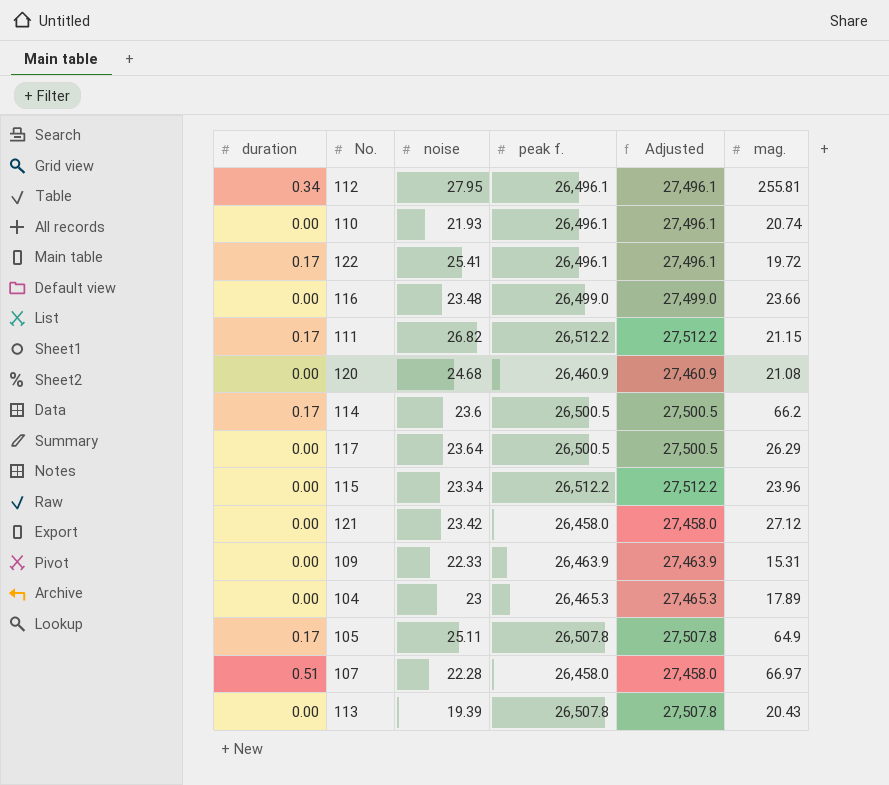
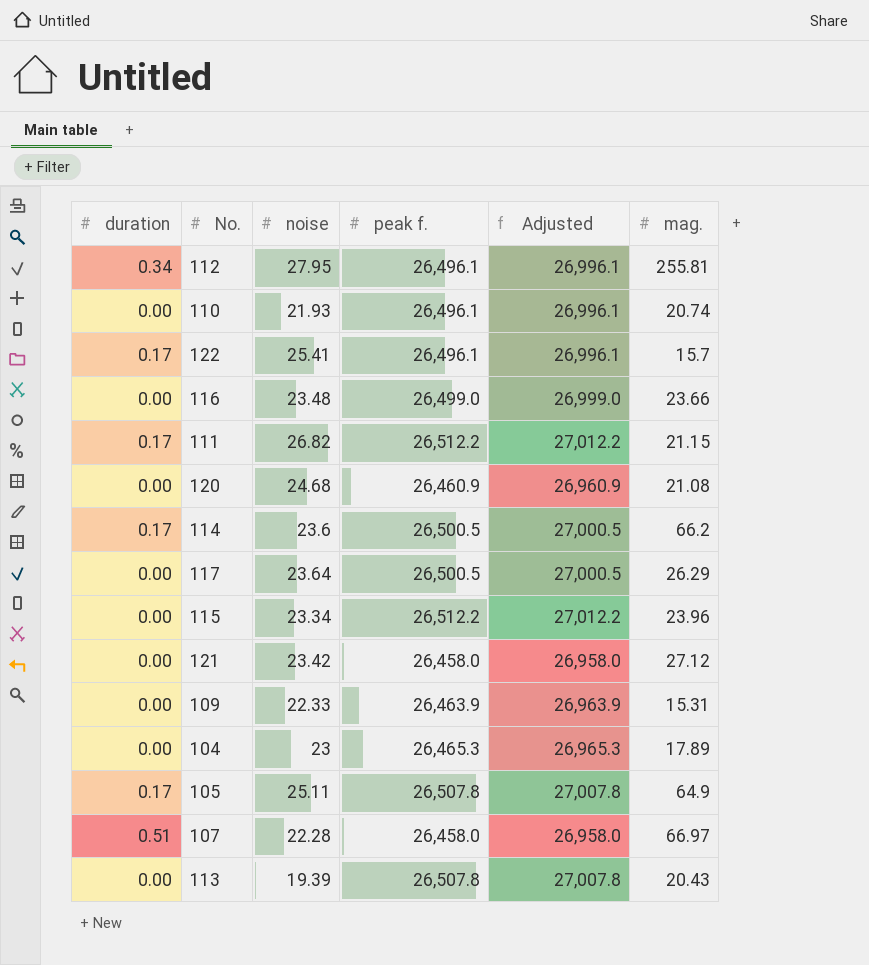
column Adjusted | formula: [peak f.] + 1000 -> [peak f.] + 500
122 | mag.: 19.72 -> 15.7

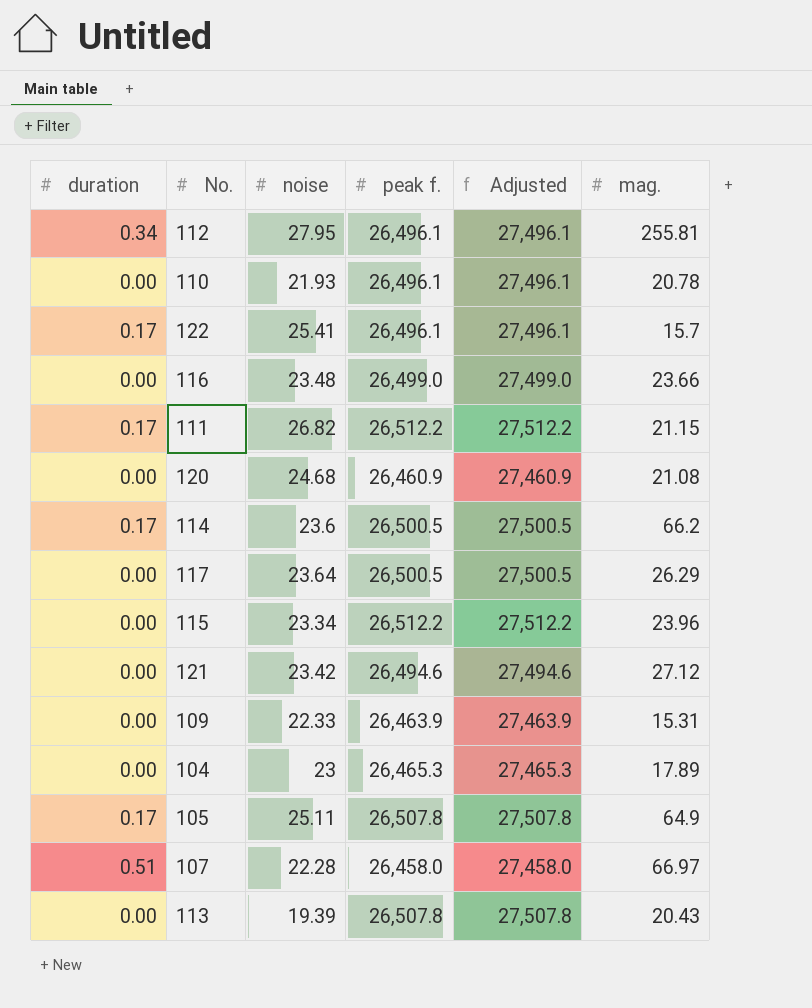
column Adjusted | formula: [peak f.] + 500 -> [peak f.] + 1000
110 | mag.: 20.74 -> 20.78
121 | peak f.: 26,458.0 -> 26,494.6

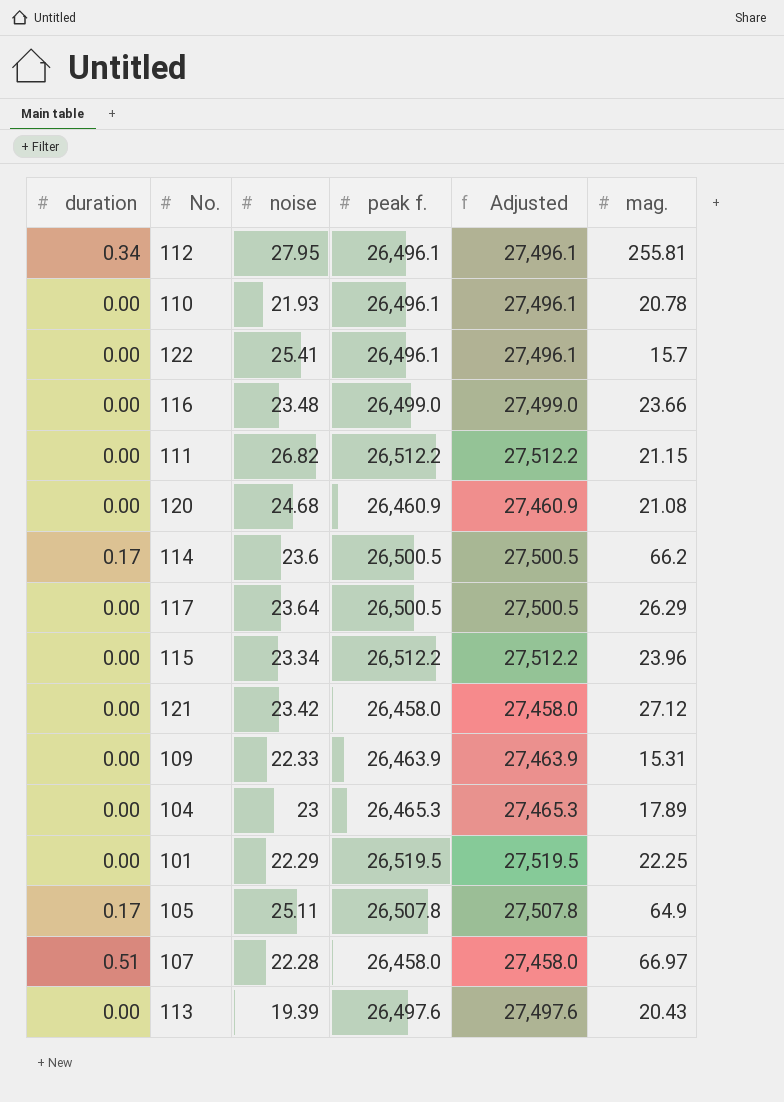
122 | duration: 0.17 -> 0.00
111 | duration: 0.17 -> 0.00
121 | peak f.: 26,494.6 -> 26,458.0
121 | Adjusted: 27,494.6 -> 27,458.0
row 101: none -> 0.00 | 22.29 | 26,519.5 | 27,519.5 | 22.25
113 | peak f.: 26,507.8 -> 26,497.6
113 | Adjusted: 27,507.8 -> 27,497.6

